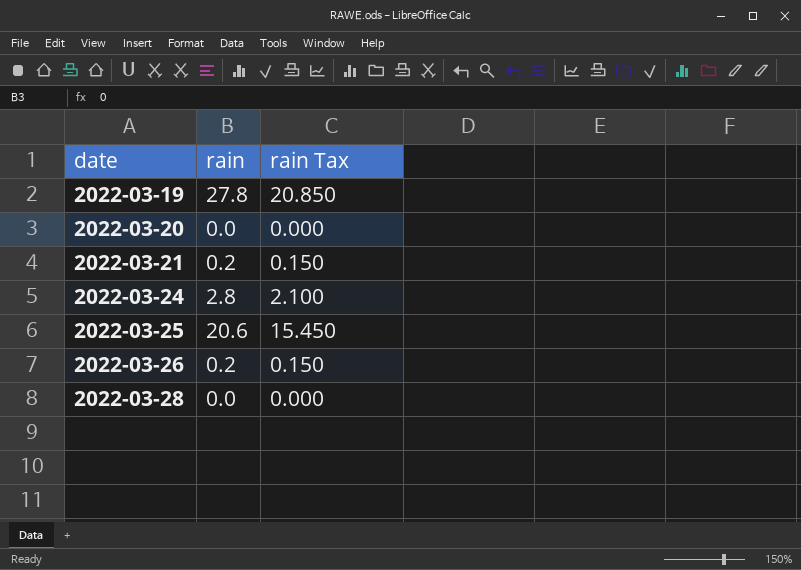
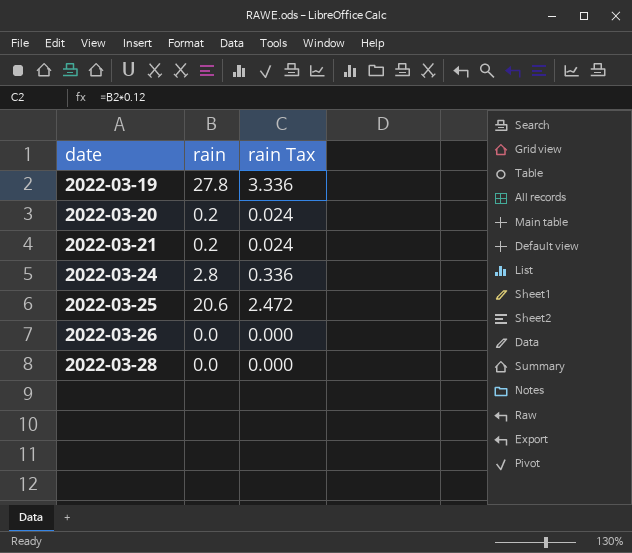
column rain Tax | formula: [rain] * 0.75 -> [rain] * 0.12
2022-03-20 | rain: 0.0 -> 0.2
2022-03-26 | rain: 0.2 -> 0.0

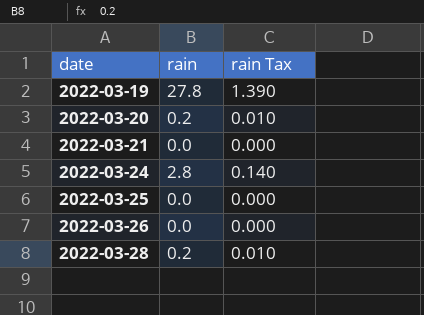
column rain Tax | formula: [rain] * 0.12 -> [rain] * 0.05
2022-03-21 | rain: 0.2 -> 0.0
2022-03-25 | rain: 20.6 -> 0.0
2022-03-28 | rain: 0.0 -> 0.2

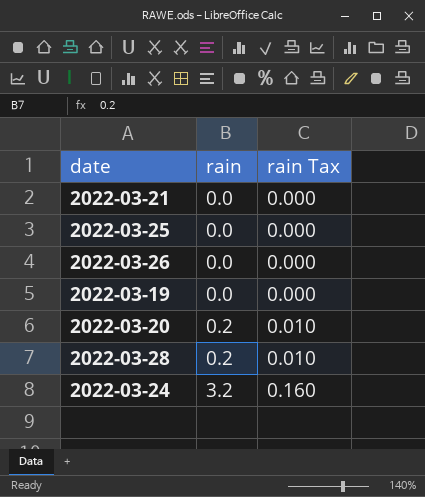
row order: date ascending -> rain ascending
2022-03-19 | rain: 27.8 -> 0.0
2022-03-19 | rain Tax: 1.390 -> 0.000
2022-03-24 | rain: 2.8 -> 3.2
2022-03-24 | rain Tax: 0.140 -> 0.160

